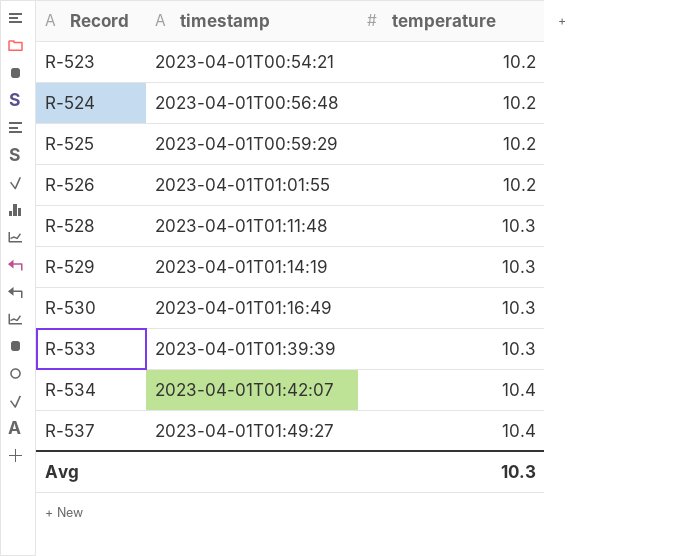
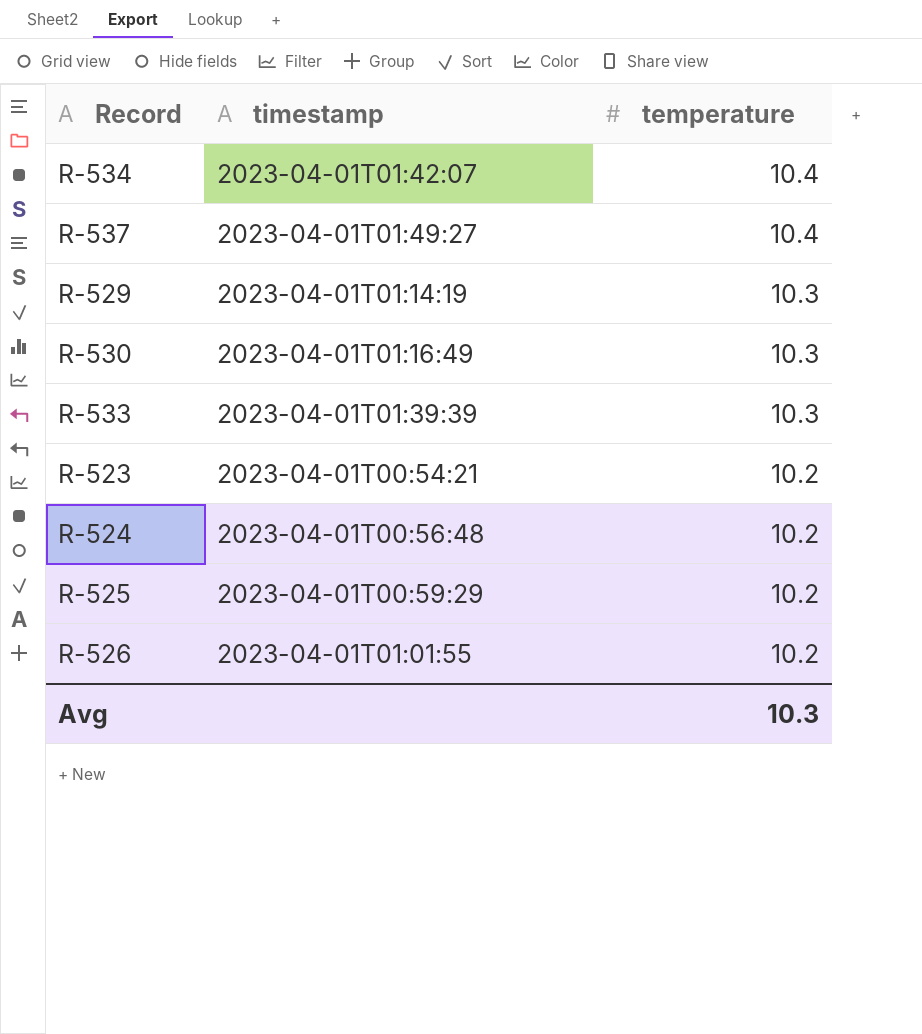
row order: Record ascending -> temperature descending
row R-528: 2023-04-01T01:11:48 | 10.3 -> none

